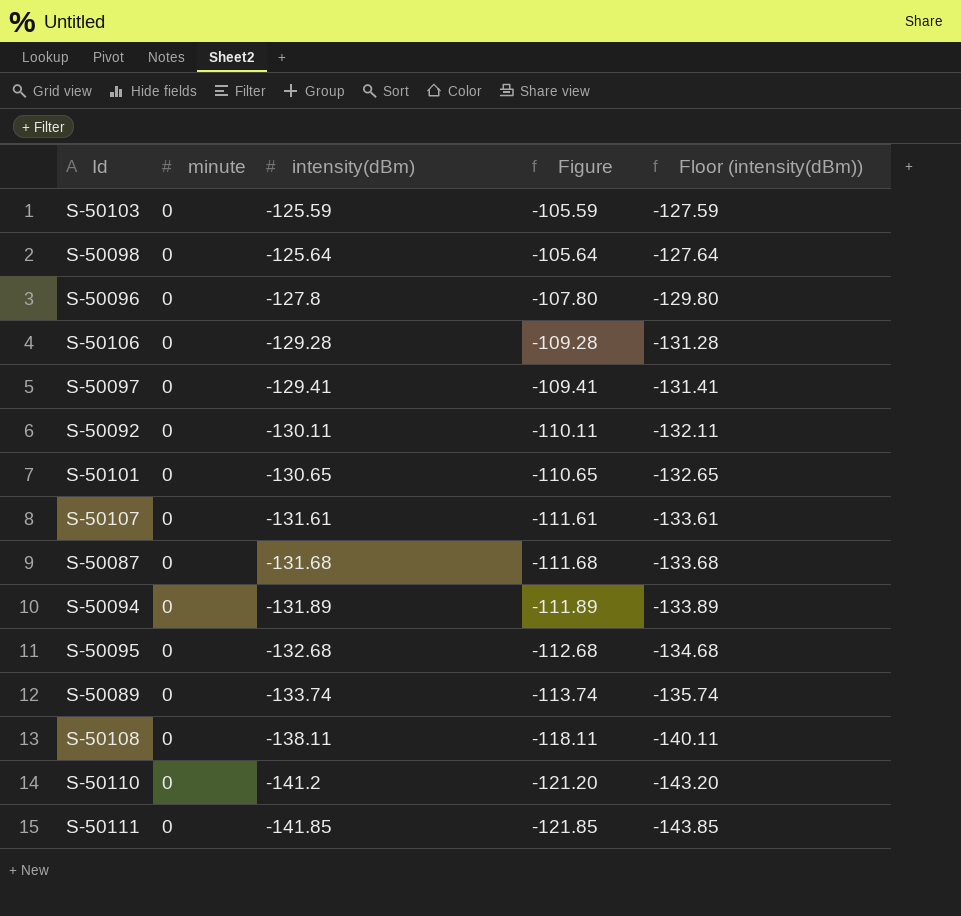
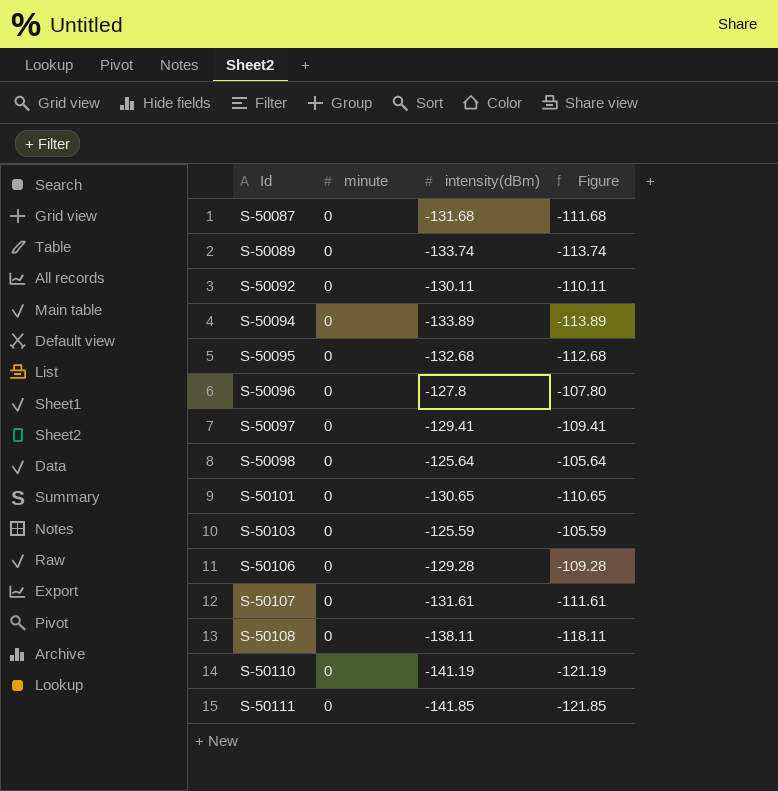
row order: intensity(dBm) descending -> Id ascending
column Floor (intensity(dBm)) | formula: [intensity(dBm)] - 2 -> none
S-50094 | intensity(dBm): -131.89 -> -133.89
S-50094 | Figure: -111.89 -> -113.89
S-50110 | intensity(dBm): -141.2 -> -141.19
S-50110 | Figure: -121.20 -> -121.19

